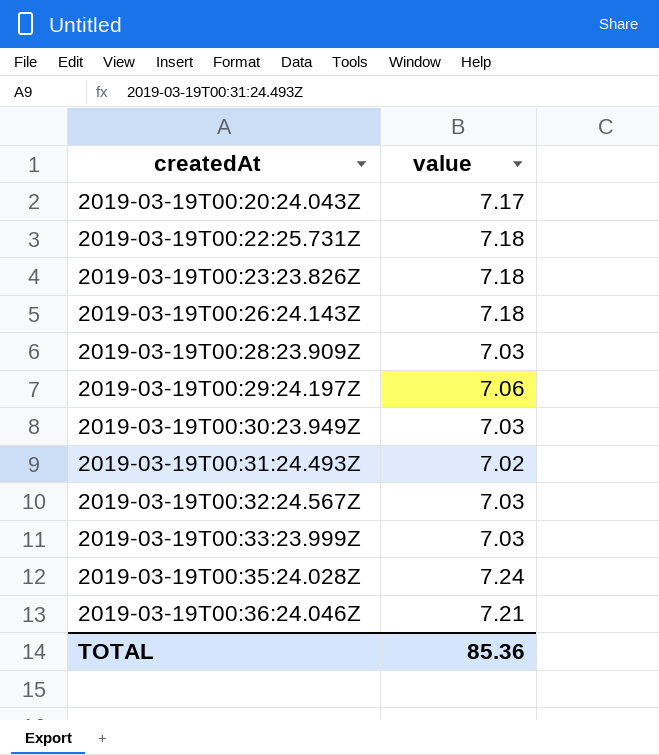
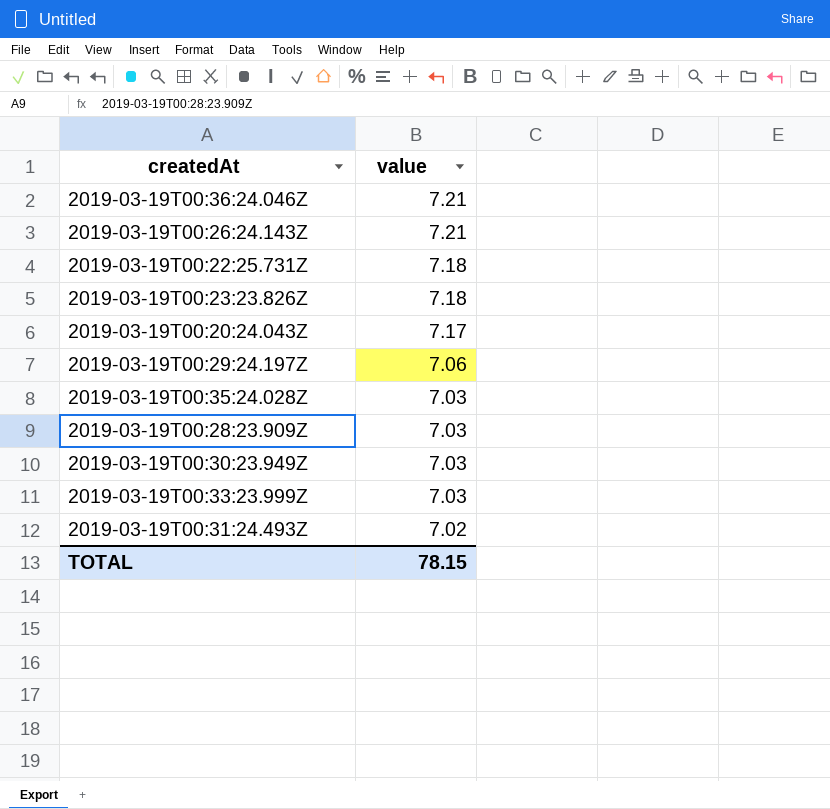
row order: createdAt ascending -> value descending
row 2019-03-19T00:32:24.567Z: 7.03 -> none
2019-03-19T00:26:24.143Z | value: 7.18 -> 7.21
2019-03-19T00:35:24.028Z | value: 7.24 -> 7.03
TOTAL | value: 85.36 -> 78.15

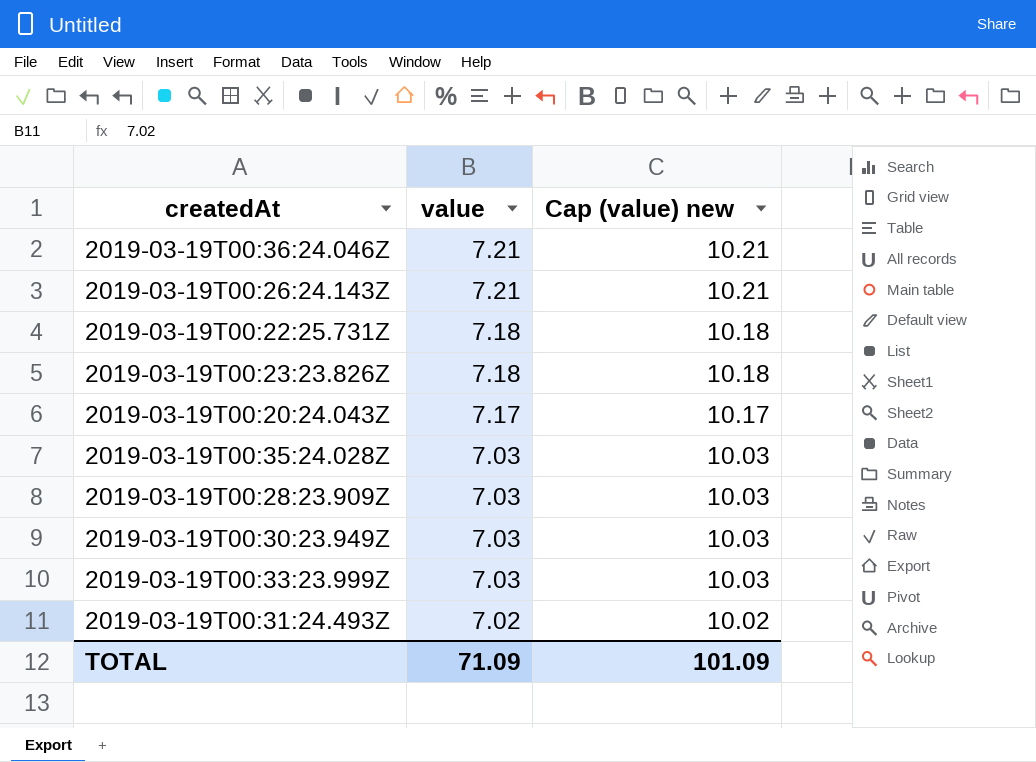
column Cap (value) new | formula: none -> [value] + 3
row 2019-03-19T00:29:24.197Z: 7.06 -> none
TOTAL | value: 78.15 -> 71.09

